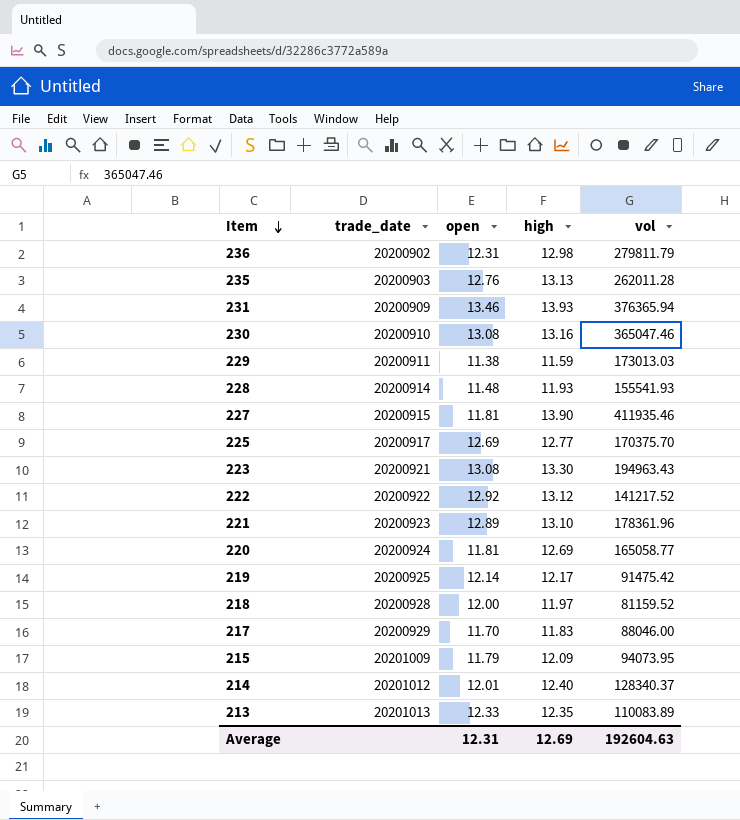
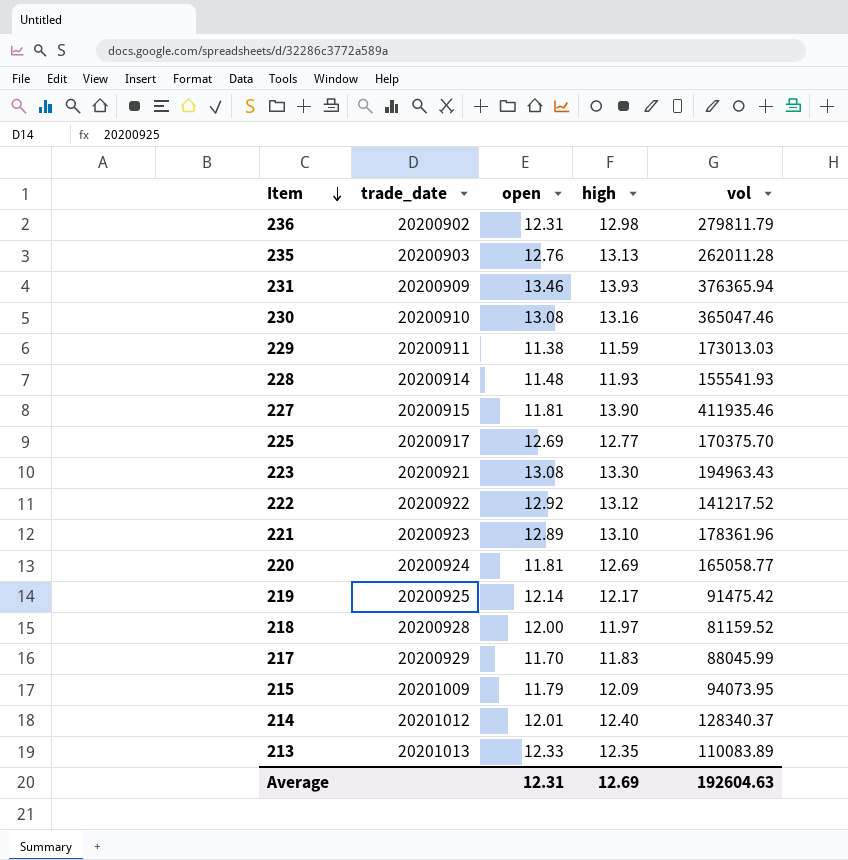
217 | vol: 88046.00 -> 88045.99

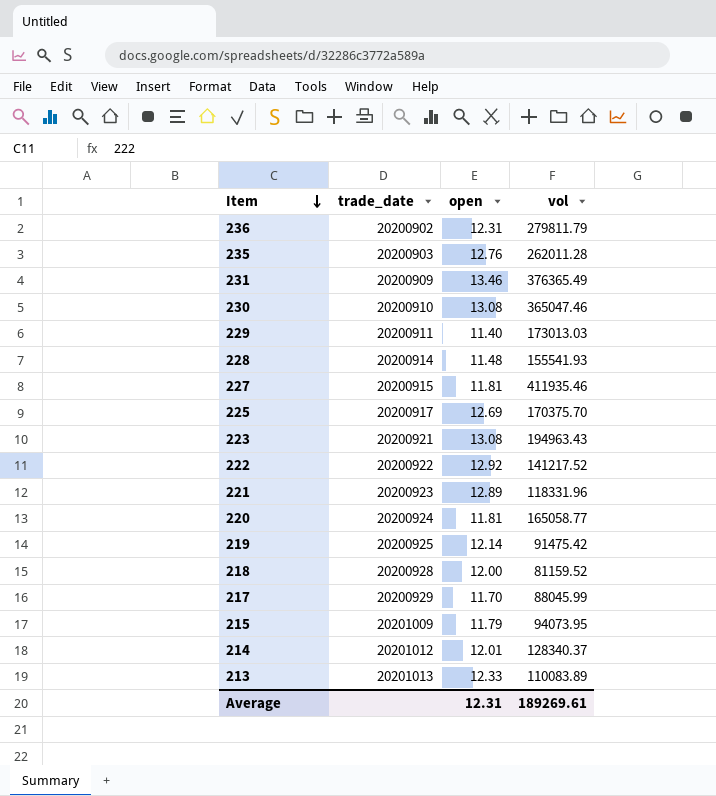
column high | position: 4 -> none
231 | vol: 376365.94 -> 376365.49
229 | open: 11.38 -> 11.40
221 | vol: 178361.96 -> 118331.96
Average | vol: 192604.63 -> 189269.61

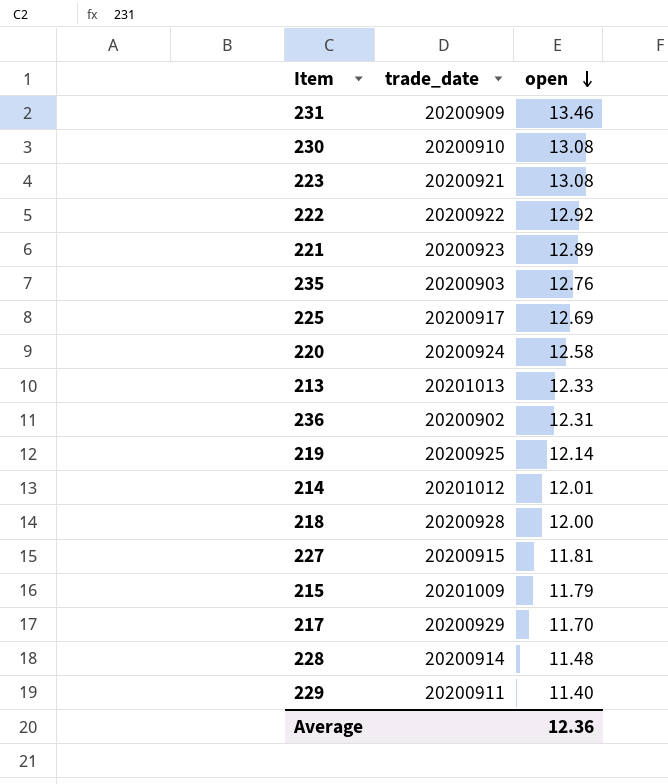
row order: Item descending -> open descending
column vol | position: 4 -> none
220 | open: 11.81 -> 12.58
Average | open: 12.31 -> 12.36

